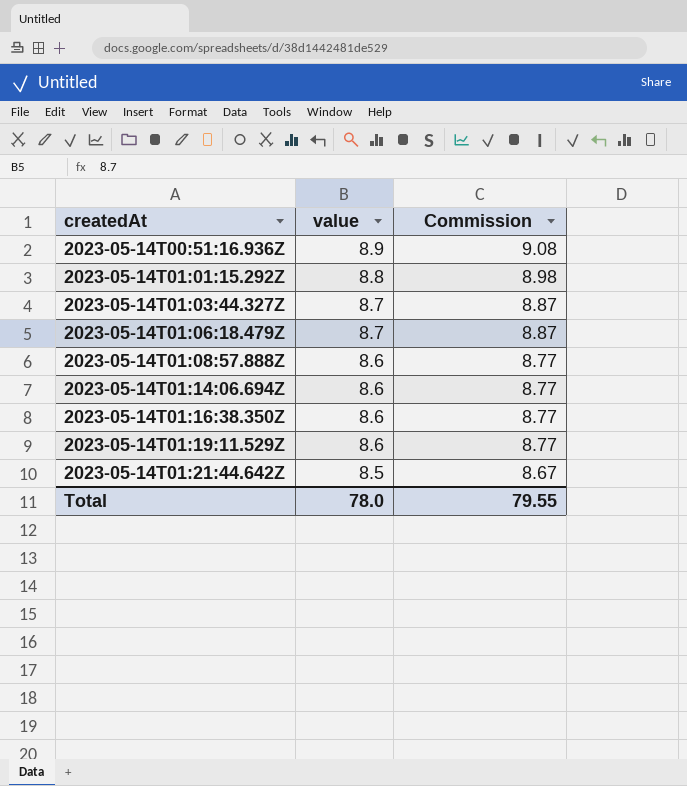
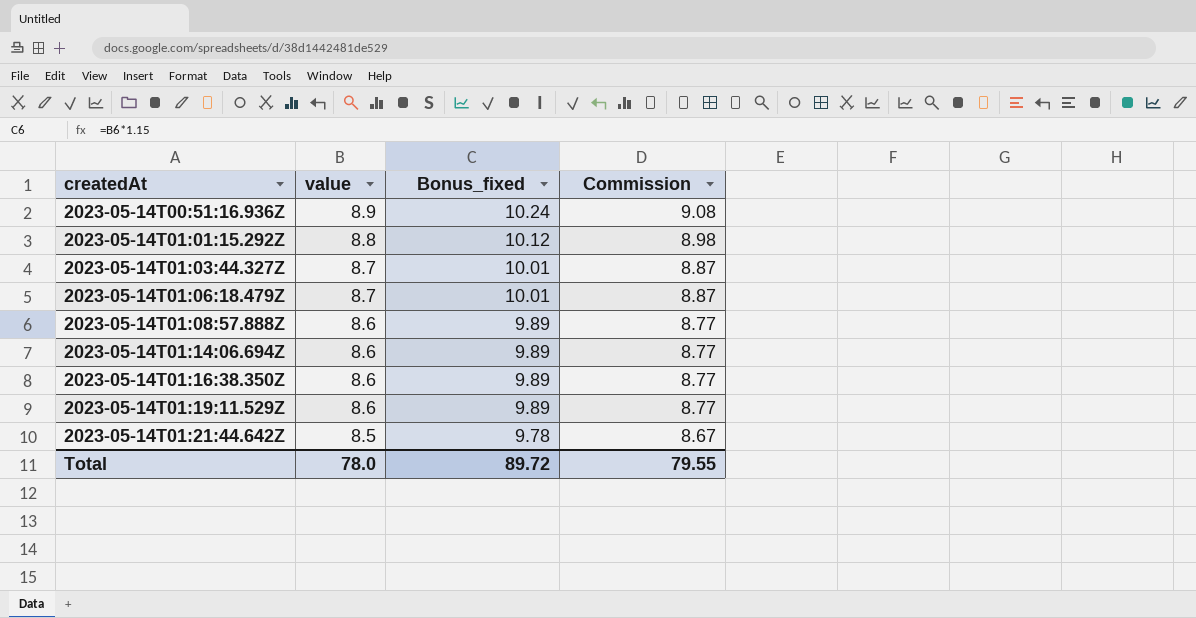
column Bonus_fixed | formula: none -> [value] * 1.15

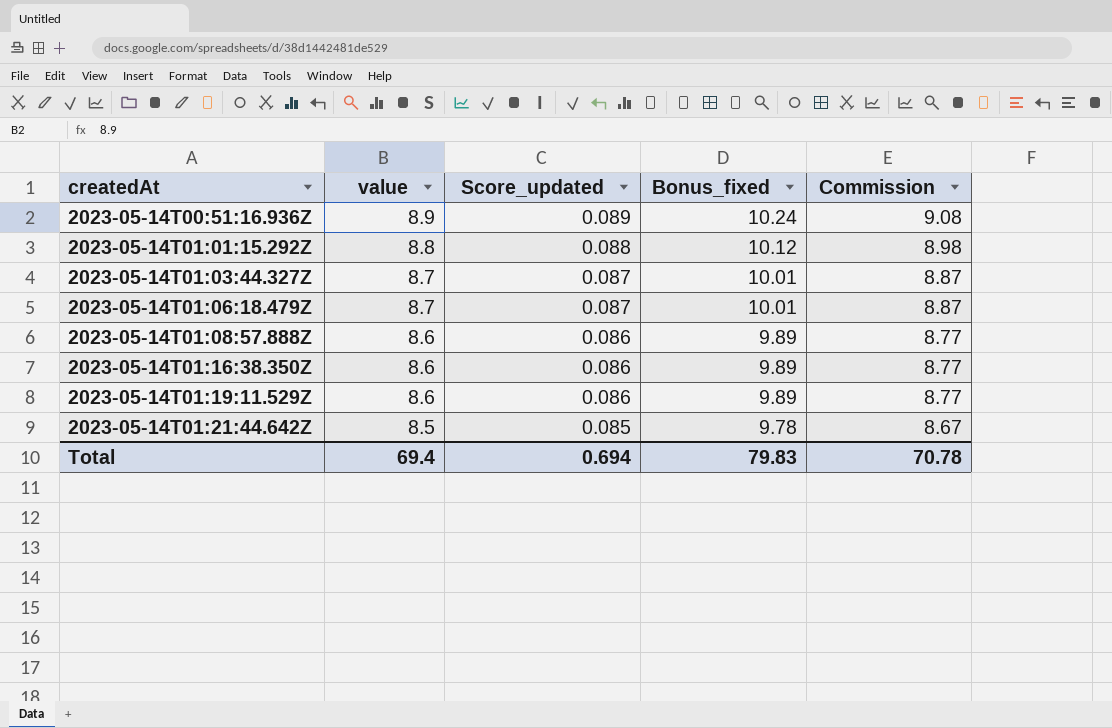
column Score_updated | formula: none -> [value] * 0.01
row 2023-05-14T01:14:06.694Z: 8.6 | 9.89 | 8.77 -> none
Total | value: 78.0 -> 69.4
Total | Bonus_fixed: 89.72 -> 79.83
Total | Commission: 79.55 -> 70.78

